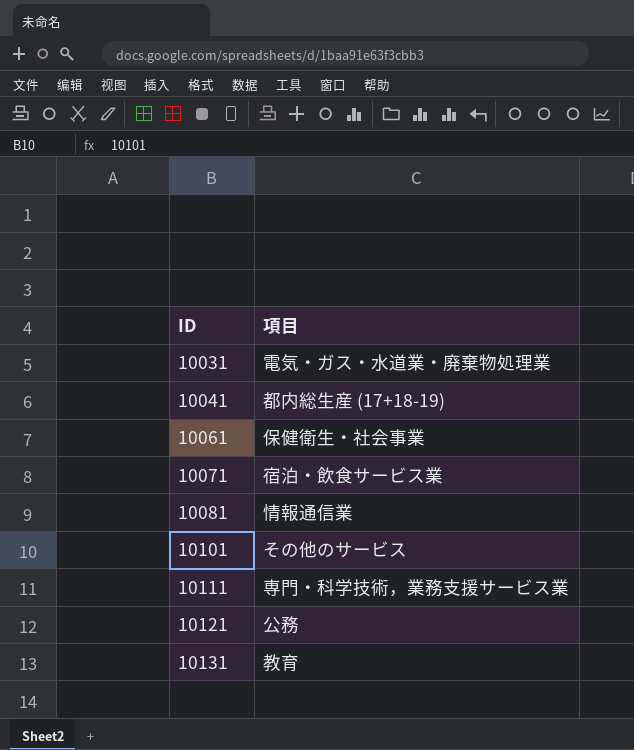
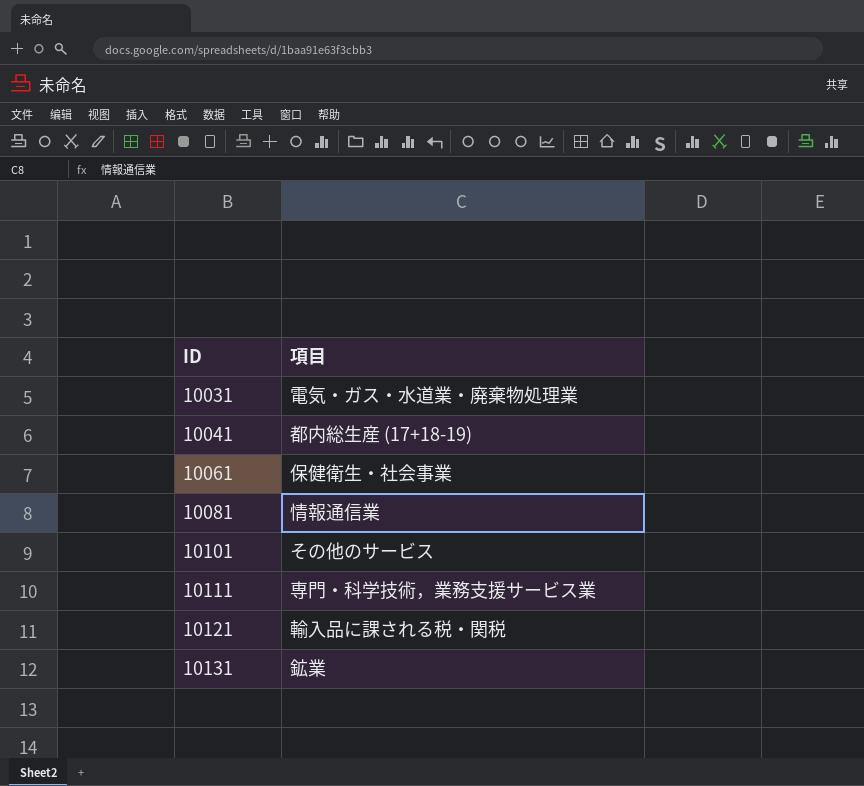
row 10071: 宿泊・飲食サービス業 -> none
10121 | 項目: 公務 -> 輸入品に課される税・関税
10131 | 項目: 教育 -> 鉱業

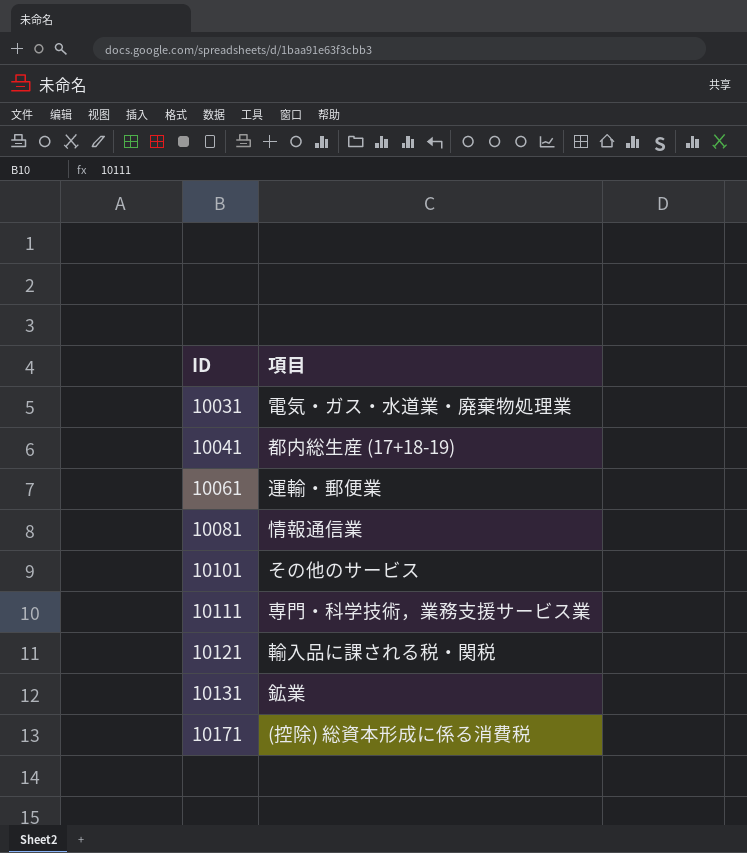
10061 | 項目: 保健衛生・社会事業 -> 運輸・郵便業
row 10171: none -> (控除) 総資本形成に係る消費税

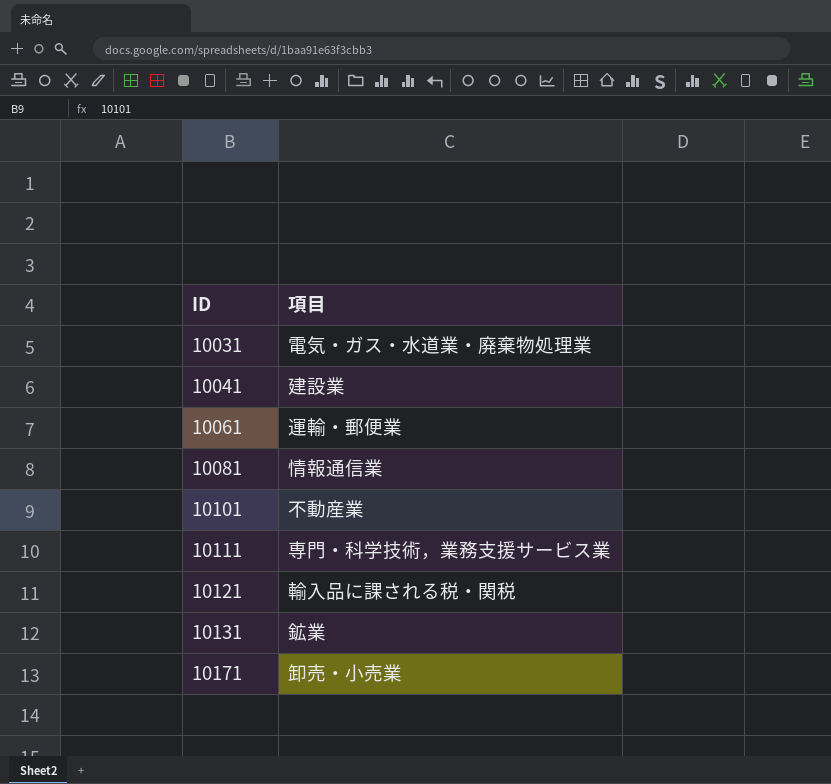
10041 | 項目: 都内総生産 (17+18-19) -> 建設業
10101 | 項目: その他のサービス -> 不動産業
10171 | 項目: (控除) 総資本形成に係る消費税 -> 卸売・小売業

